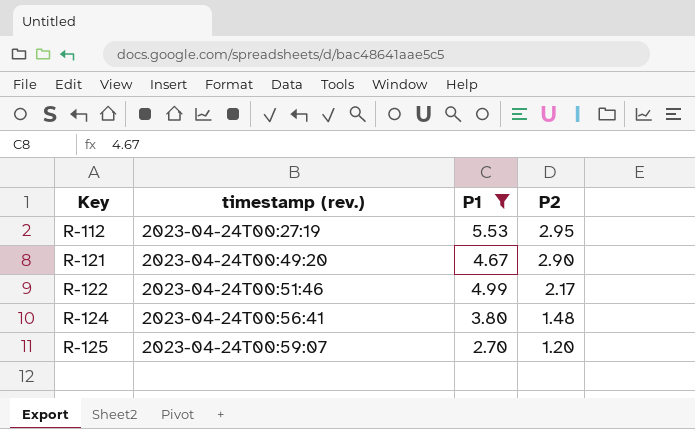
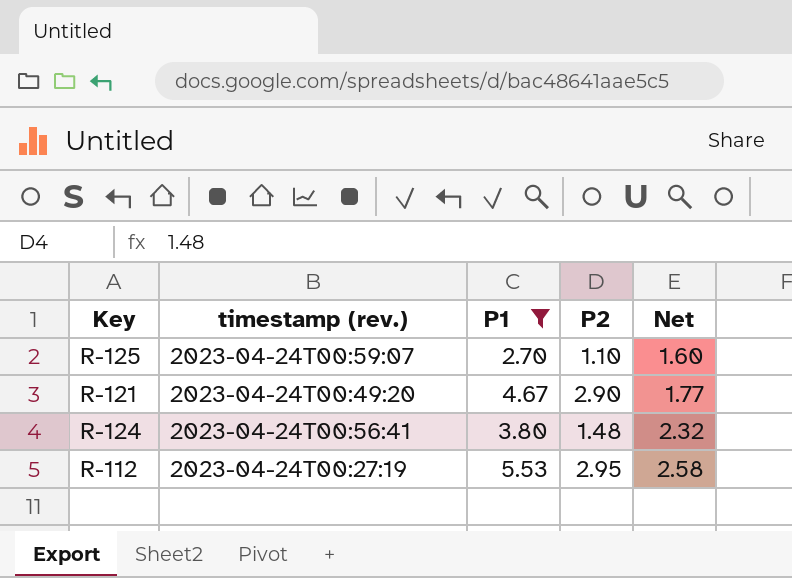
row order: Key ascending -> Net ascending
column Net | formula: none -> [P1] - [P2]
row R-122: 2023-04-24T00:51:46 | 4.99 | 2.17 -> none
R-125 | P2: 1.20 -> 1.10

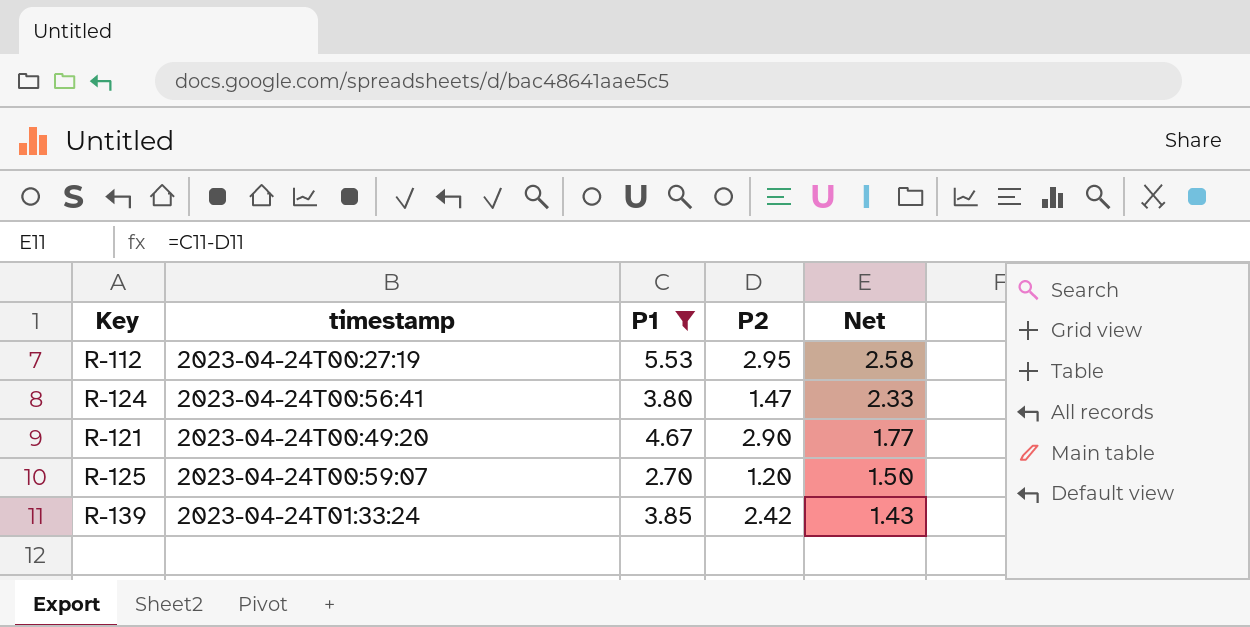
row order: Net ascending -> Net descending
column name: timestamp (rev.) -> timestamp
R-124 | P2: 1.48 -> 1.47
R-124 | Net: 2.32 -> 2.33
R-125 | P2: 1.10 -> 1.20
R-125 | Net: 1.60 -> 1.50
row R-139: none -> 2023-04-24T01:33:24 | 3.85 | 2.42 | 1.43

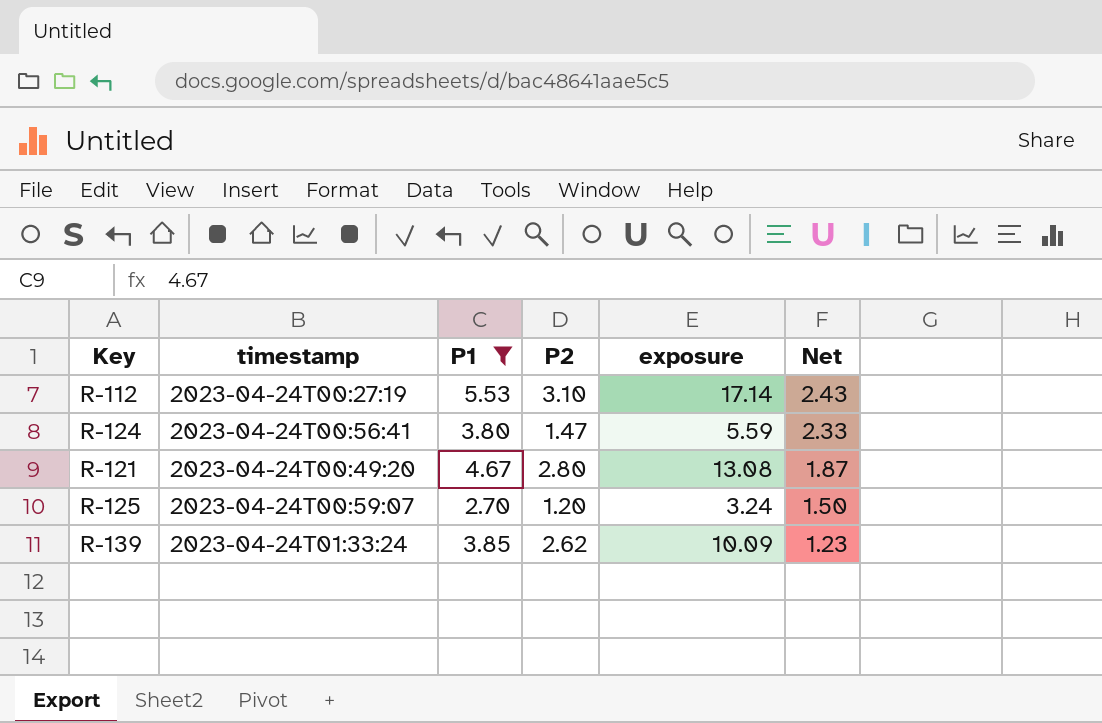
column exposure | formula: none -> [P1] * [P2]
R-112 | P2: 2.95 -> 3.10
R-112 | Net: 2.58 -> 2.43
R-121 | P2: 2.90 -> 2.80
R-121 | Net: 1.77 -> 1.87
R-139 | P2: 2.42 -> 2.62
R-139 | Net: 1.43 -> 1.23

